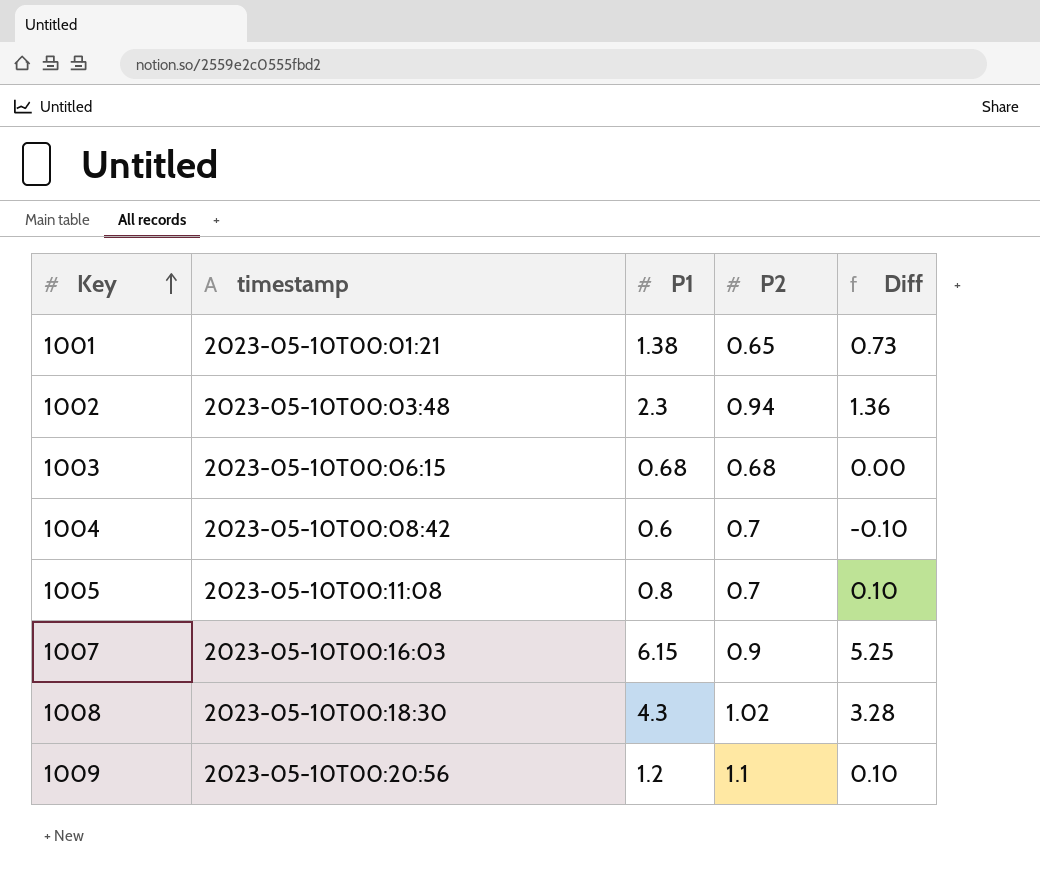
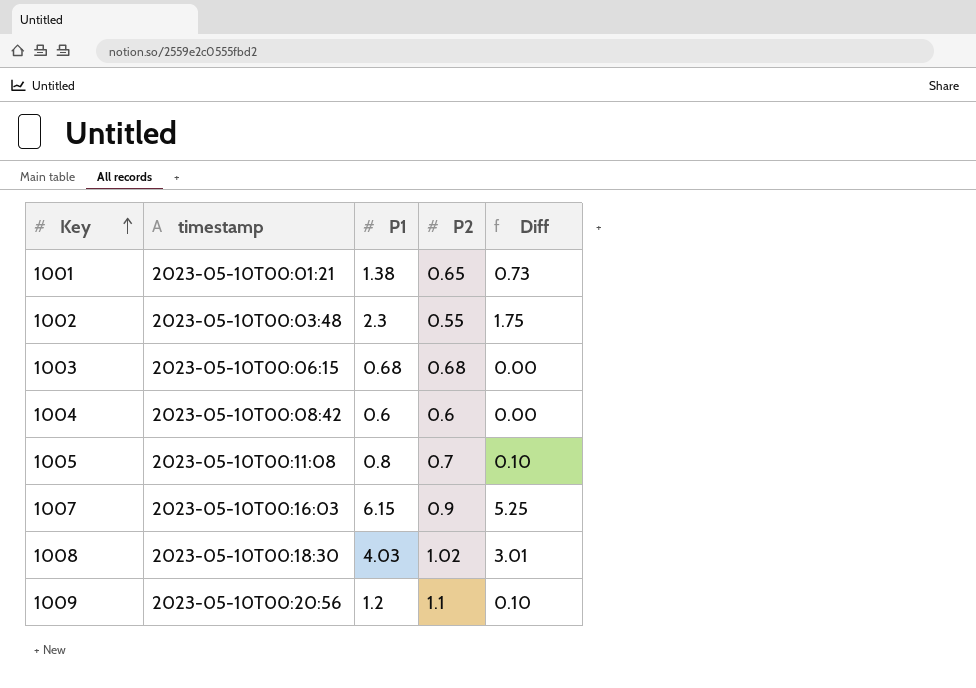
1002 | P2: 0.94 -> 0.55
1002 | Diff: 1.36 -> 1.75
1004 | P2: 0.7 -> 0.6
1004 | Diff: -0.10 -> 0.00
1008 | P1: 4.3 -> 4.03
1008 | Diff: 3.28 -> 3.01

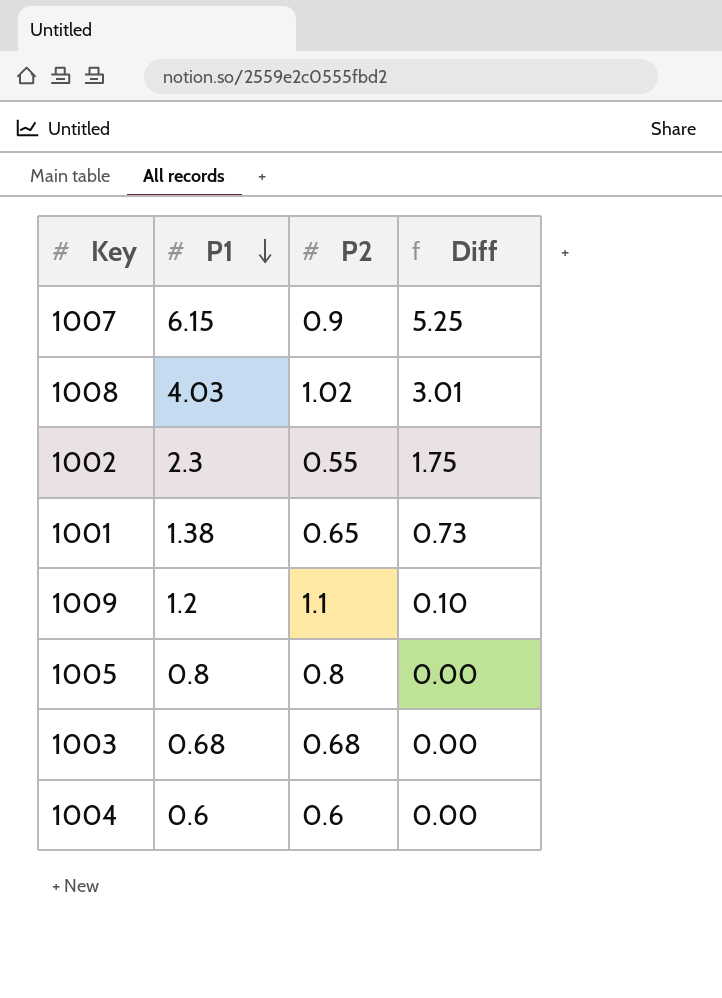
row order: Key ascending -> P1 descending
column timestamp | position: 2 -> none
1005 | P2: 0.7 -> 0.8
1005 | Diff: 0.10 -> 0.00

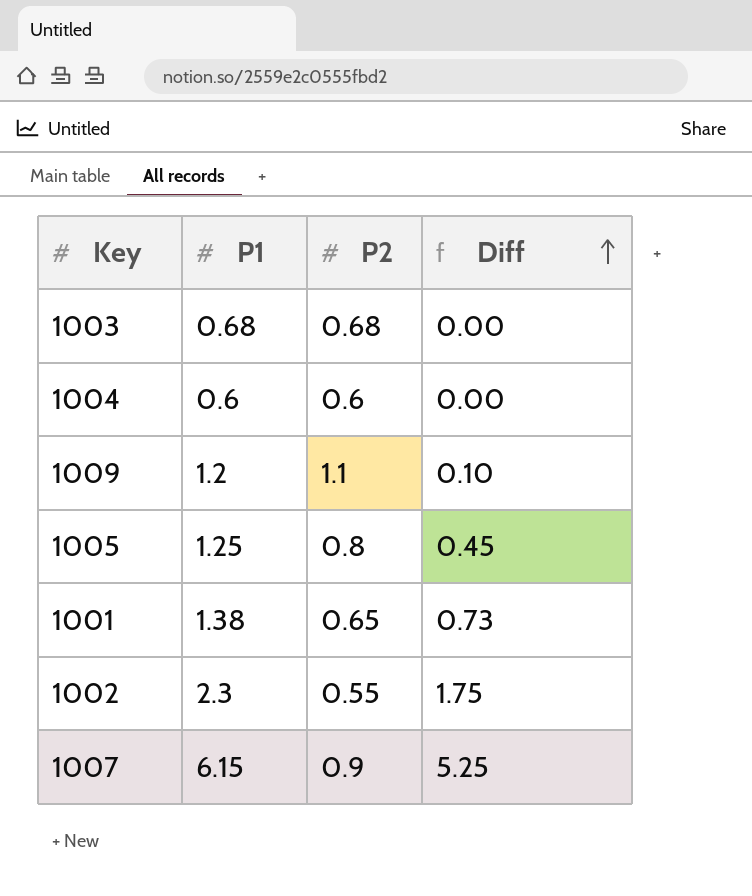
row order: P1 descending -> Diff ascending
row 1008: 4.03 | 1.02 | 3.01 -> none
1005 | P1: 0.8 -> 1.25
1005 | Diff: 0.00 -> 0.45

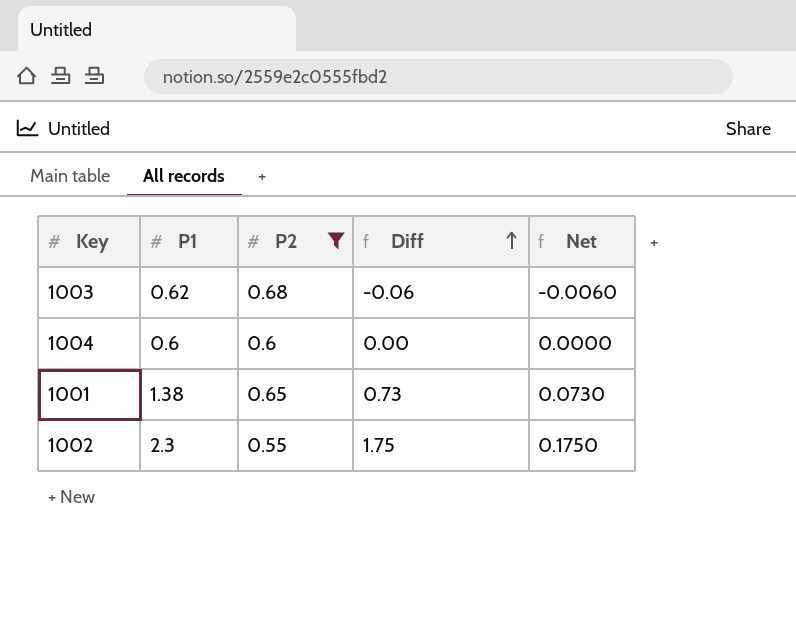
filter: none -> P2 <= 0.68
column Net | formula: none -> [Diff] * 0.1
1003 | P1: 0.68 -> 0.62
1003 | Diff: 0.00 -> -0.06

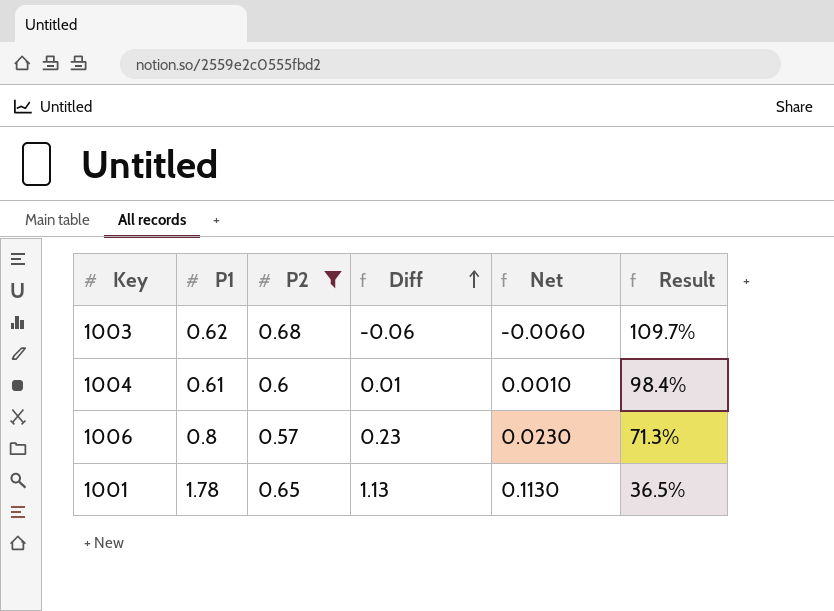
column Result | formula: none -> [P2] / [P1]
row 1002: 2.3 | 0.55 | 1.75 | 0.1750 -> none
1004 | P1: 0.6 -> 0.61
1004 | Diff: 0.00 -> 0.01
1004 | Net: 0.0000 -> 0.0010
row 1006: none -> 0.8 | 0.57 | 0.23 | 0.0230 | 71.3%
1001 | P1: 1.38 -> 1.78
1001 | Diff: 0.73 -> 1.13
1001 | Net: 0.0730 -> 0.1130

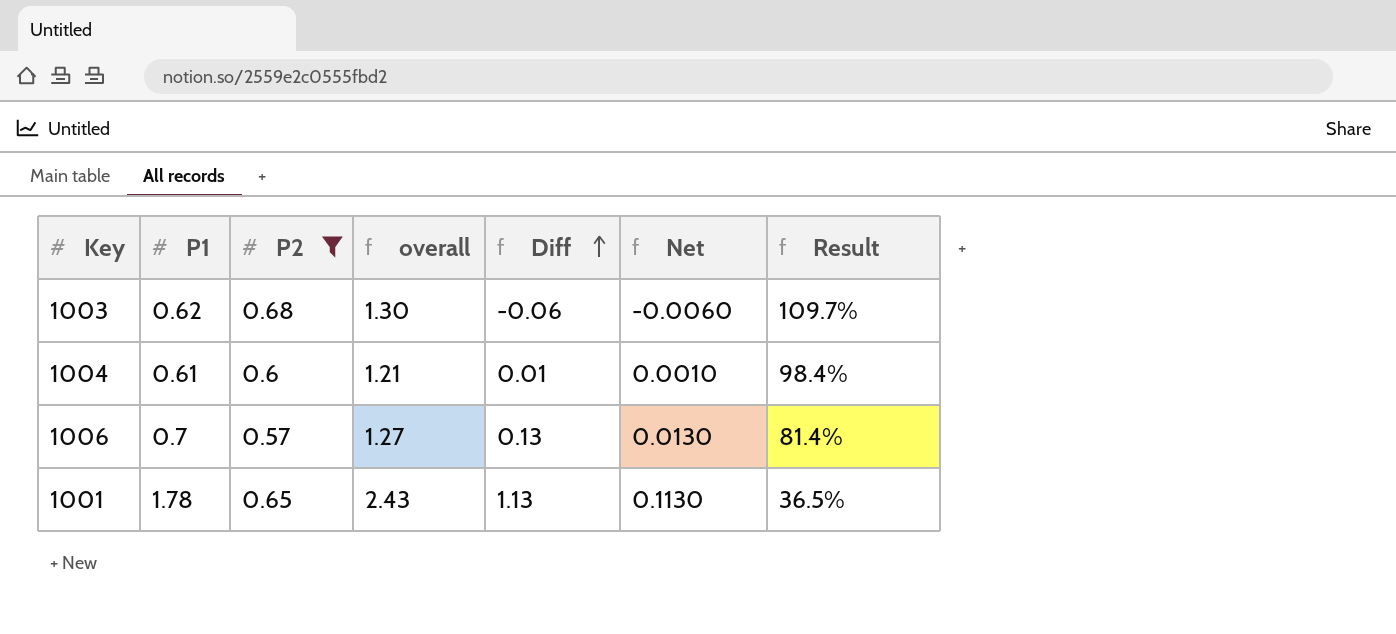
column overall | formula: none -> [P1] + [P2]
1006 | P1: 0.8 -> 0.7
1006 | Diff: 0.23 -> 0.13
1006 | Net: 0.0230 -> 0.0130
1006 | Result: 71.3% -> 81.4%

